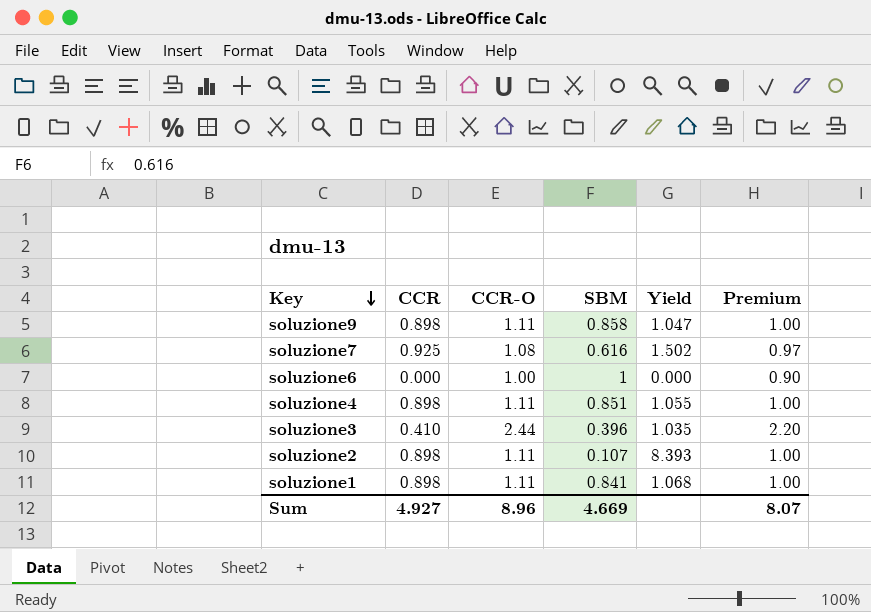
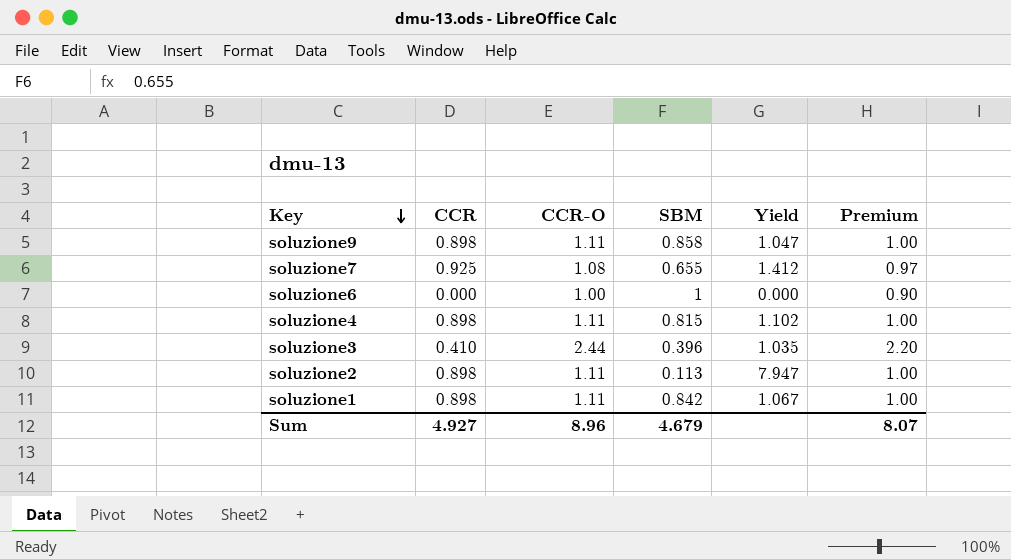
soluzione7 | SBM: 0.616 -> 0.655
soluzione7 | Yield: 1.502 -> 1.412
soluzione4 | SBM: 0.851 -> 0.815
soluzione4 | Yield: 1.055 -> 1.102
soluzione2 | SBM: 0.107 -> 0.113
soluzione2 | Yield: 8.393 -> 7.947
soluzione1 | SBM: 0.841 -> 0.842
soluzione1 | Yield: 1.068 -> 1.067
Sum | SBM: 4.669 -> 4.679

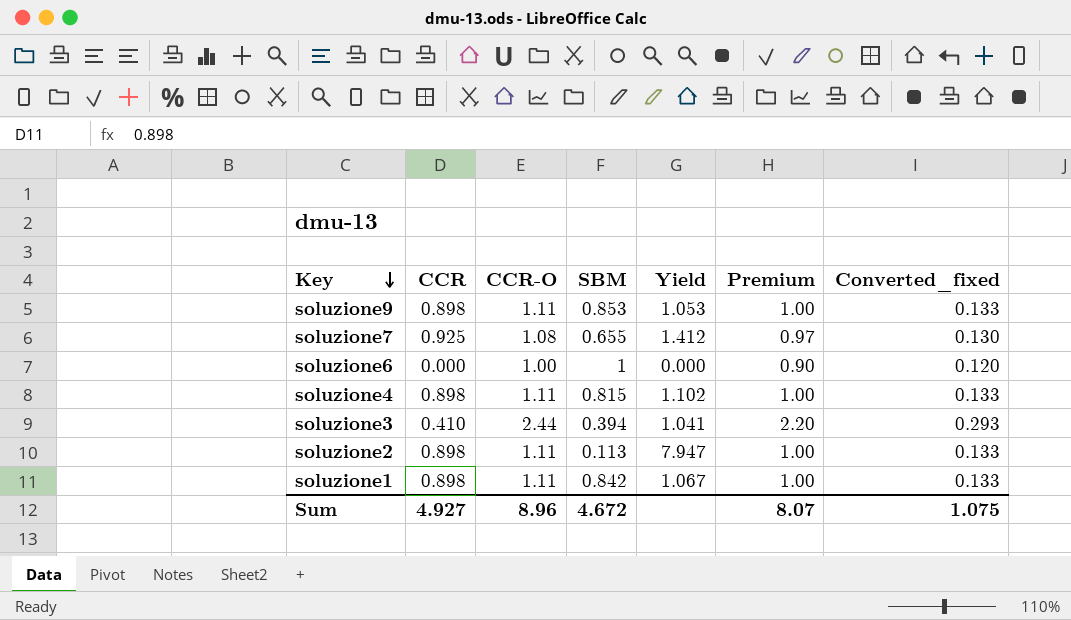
column Converted_fixed | formula: none -> [CCR-O] * 0.12
soluzione9 | SBM: 0.858 -> 0.853
soluzione9 | Yield: 1.047 -> 1.053
soluzione3 | SBM: 0.396 -> 0.394
soluzione3 | Yield: 1.035 -> 1.041
Sum | SBM: 4.679 -> 4.672

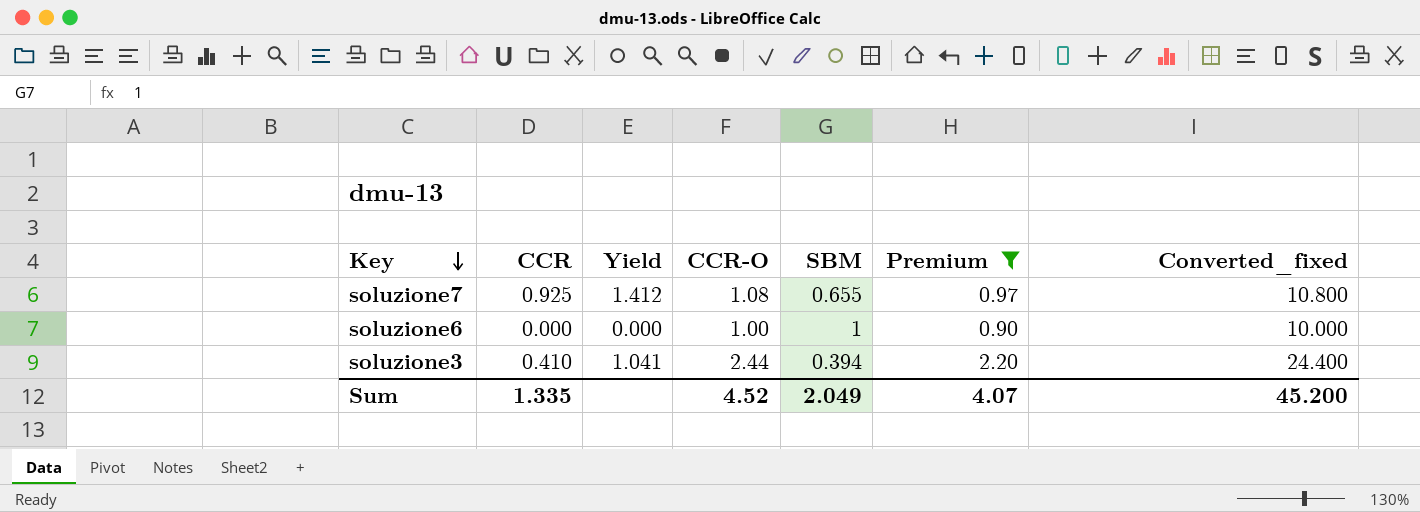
filter: none -> Premium != 1.00
column Yield | position: 5 -> 3
column Converted_fixed | formula: [CCR-O] * 0.12 -> [CCR-O] * 10
Sum | CCR: 4.927 -> 1.335
Sum | CCR-O: 8.96 -> 4.52
Sum | SBM: 4.672 -> 2.049
Sum | Premium: 8.07 -> 4.07
Sum | Converted_fixed: 1.075 -> 45.200

